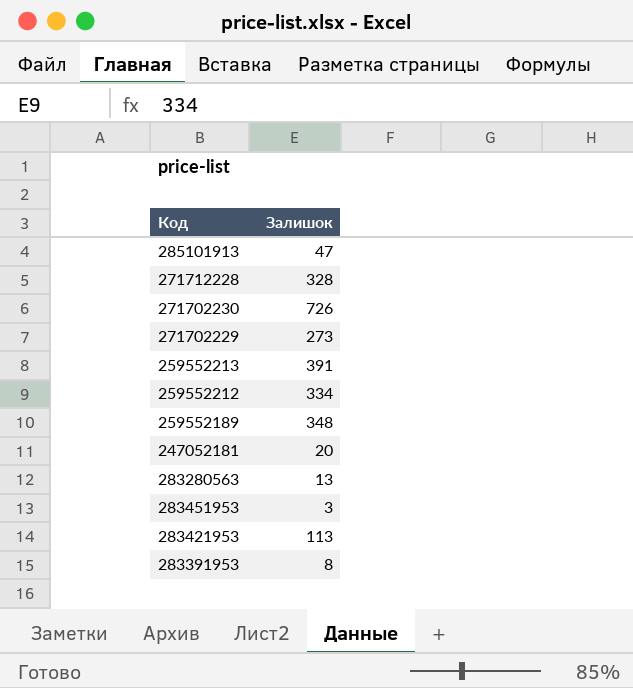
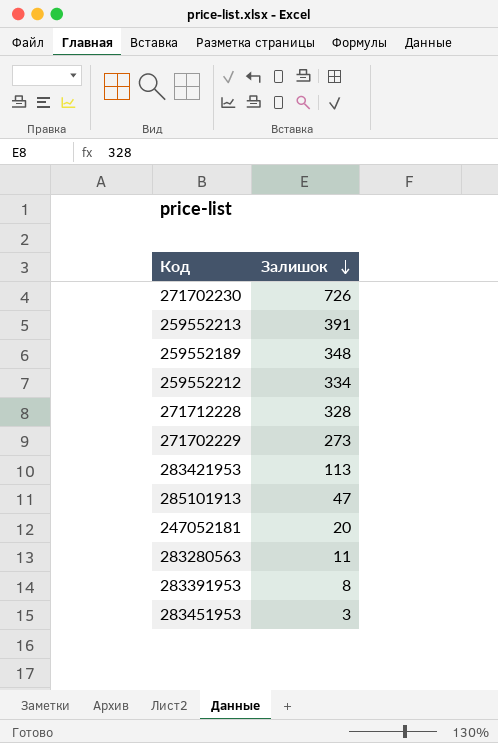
row order: none -> Залишок descending
283280563 | Залишок: 13 -> 11

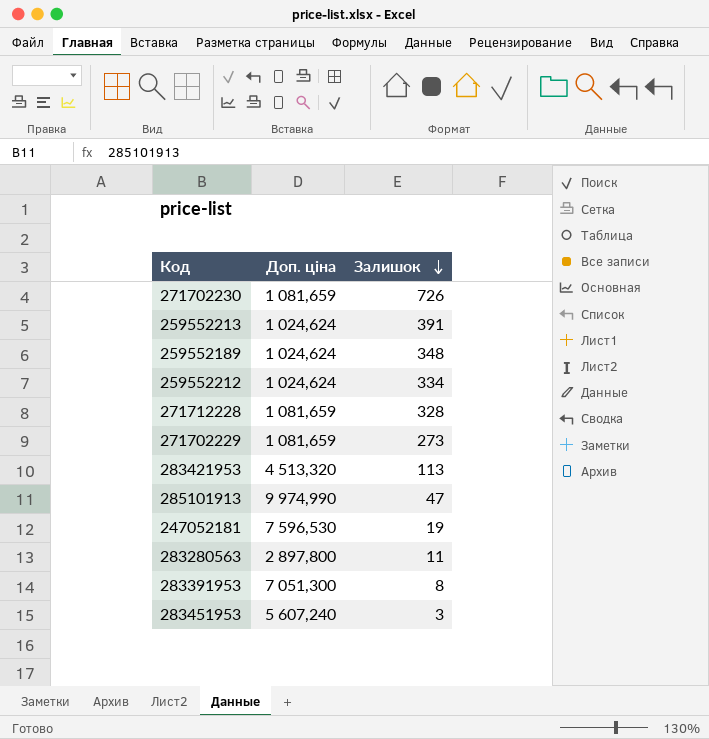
column Доп. ціна | position: none -> 2
247052181 | Залишок: 20 -> 19

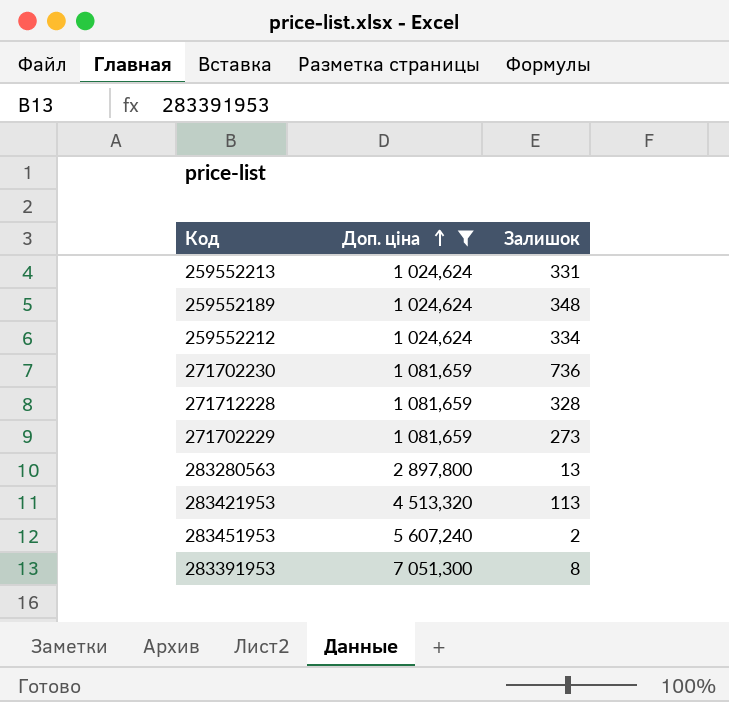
filter: none -> Доп. ціна <= 7 051,300
row order: Залишок descending -> Доп. ціна ascending
259552213 | Залишок: 391 -> 331
271702230 | Залишок: 726 -> 736
283280563 | Залишок: 11 -> 13
283451953 | Залишок: 3 -> 2

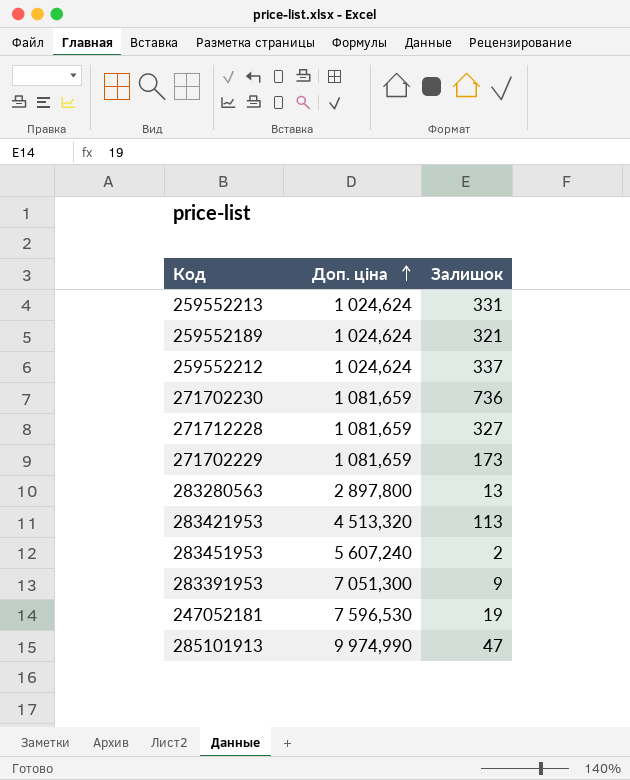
filter: Доп. ціна <= 7 051,300 -> none
259552189 | Залишок: 348 -> 321
259552212 | Залишок: 334 -> 337
271712228 | Залишок: 328 -> 327
271702229 | Залишок: 273 -> 173
283391953 | Залишок: 8 -> 9

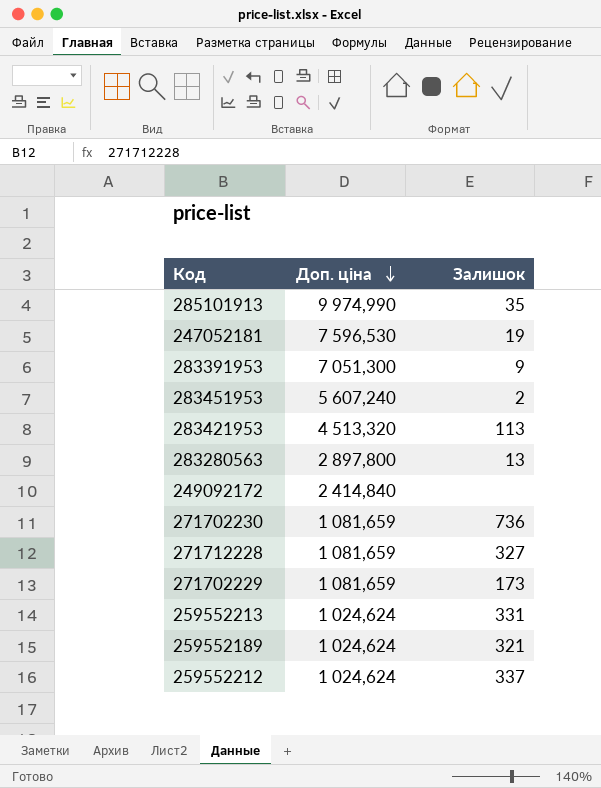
row order: Доп. ціна ascending -> Доп. ціна descending
285101913 | Залишок: 47 -> 35
row 249092172: none -> 2 414,840 | none

